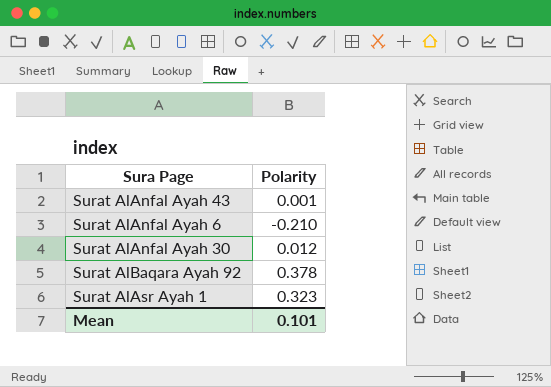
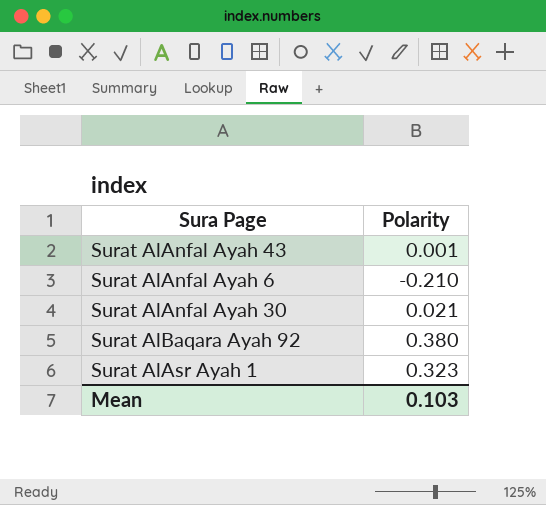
Surat AlAnfal Ayah 30 | Polarity: 0.012 -> 0.021
Surat AlBaqara Ayah 92 | Polarity: 0.378 -> 0.380
Mean | Polarity: 0.101 -> 0.103

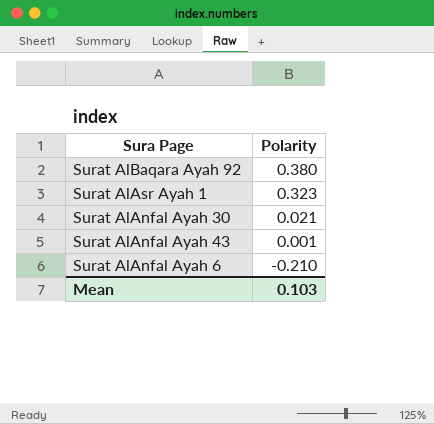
row order: none -> Polarity descending

